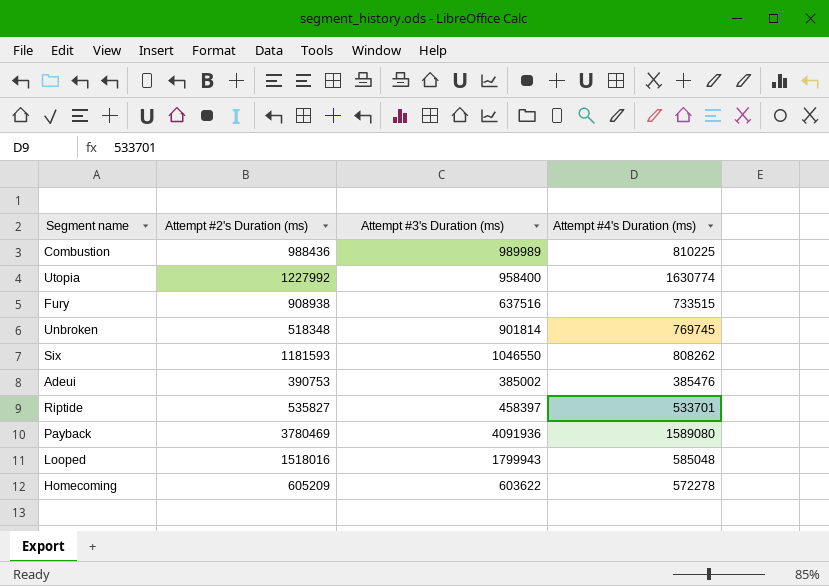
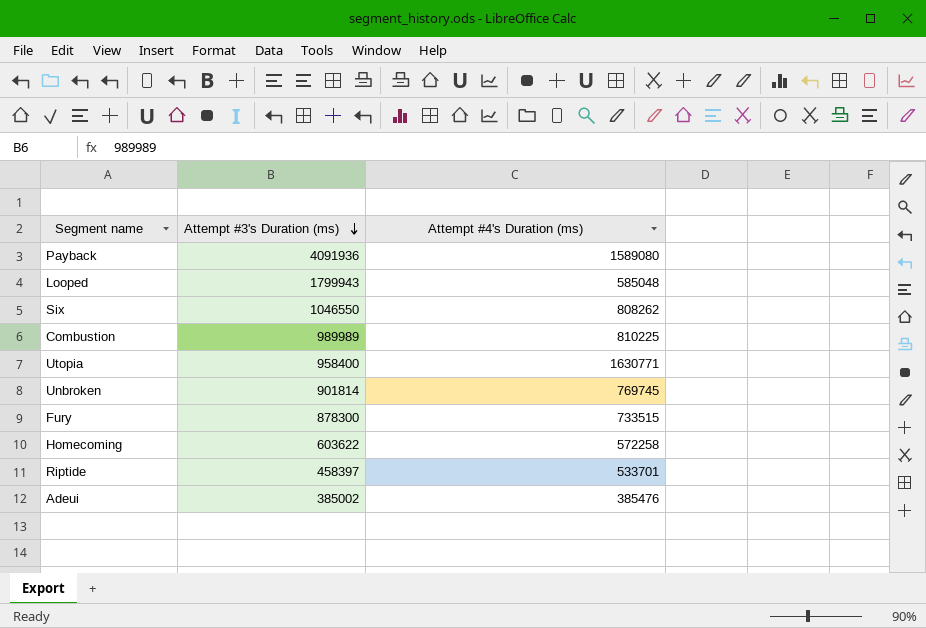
row order: none -> Attempt #3's Duration (ms) descending
column Attempt #2's Duration (ms) | position: 2 -> none
Utopia | Attempt #4's Duration (ms): 1630774 -> 1630771
Fury | Attempt #3's Duration (ms): 637516 -> 878300
Homecoming | Attempt #4's Duration (ms): 572278 -> 572258

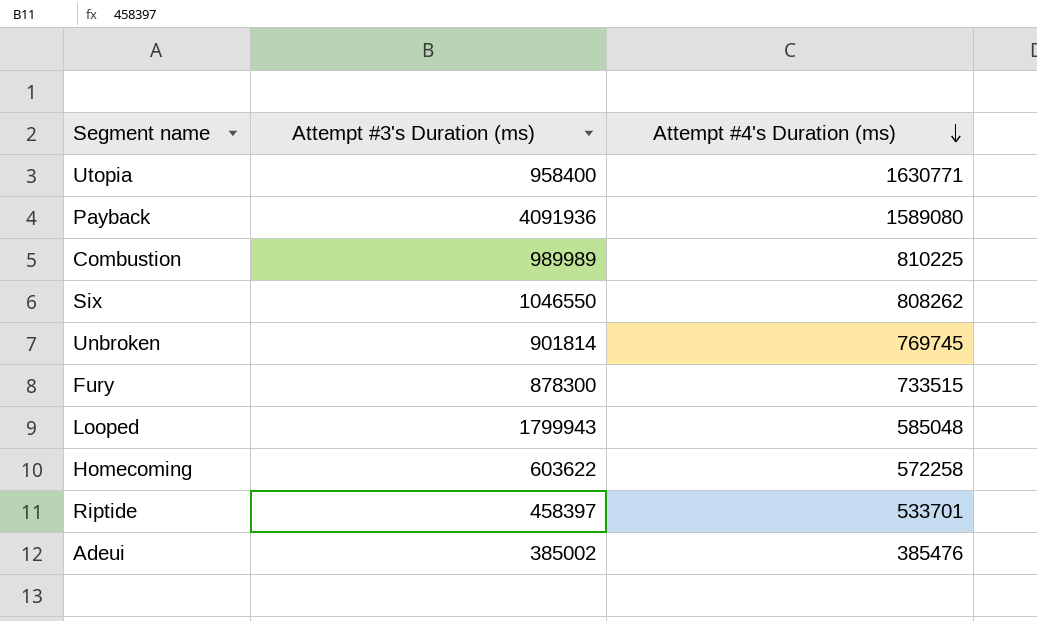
row order: Attempt #3's Duration (ms) descending -> Attempt #4's Duration (ms) descending

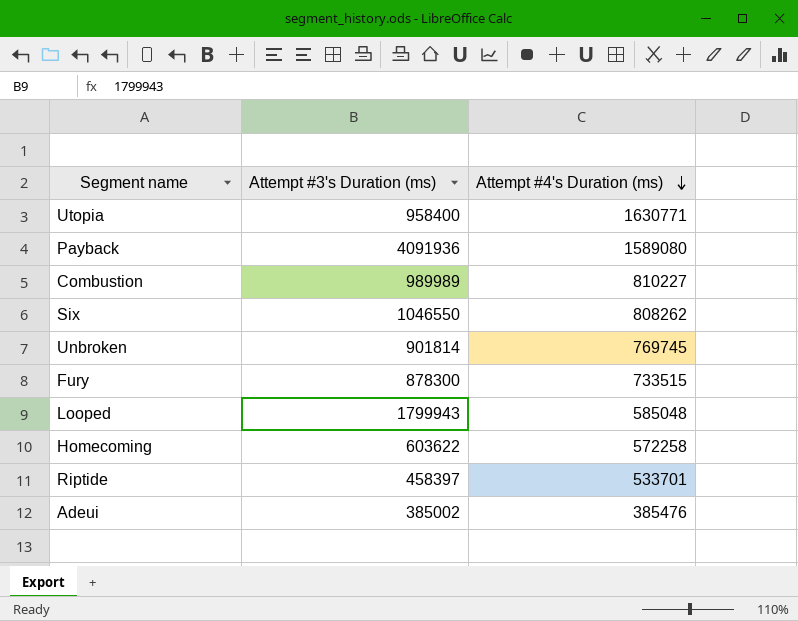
Combustion | Attempt #4's Duration (ms): 810225 -> 810227

